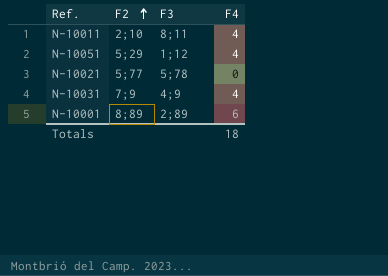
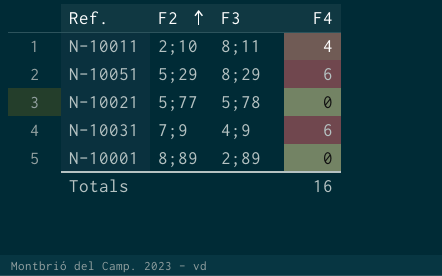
N-10051 | F3: 1;12 -> 8;29
N-10051 | F4: 4 -> 6
N-10031 | F4: 4 -> 6
N-10001 | F4: 6 -> 0
Totals | F4: 18 -> 16

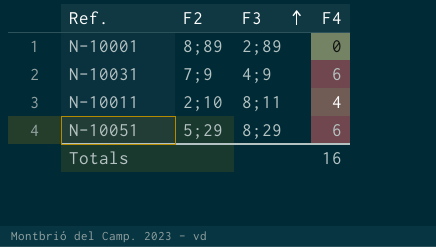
row order: F2 ascending -> F3 ascending
row N-10021: 5;77 | 5;78 | 0 -> none

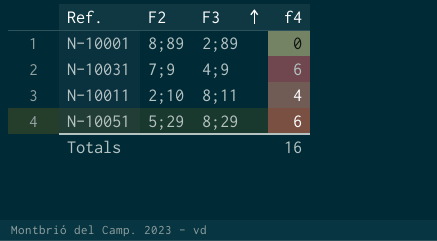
column name: F4 -> f4

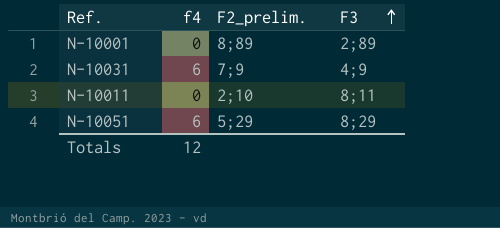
column f4 | position: 4 -> 2
column name: F2 -> F2_prelim.
N-10011 | f4: 4 -> 0
Totals | f4: 16 -> 12

